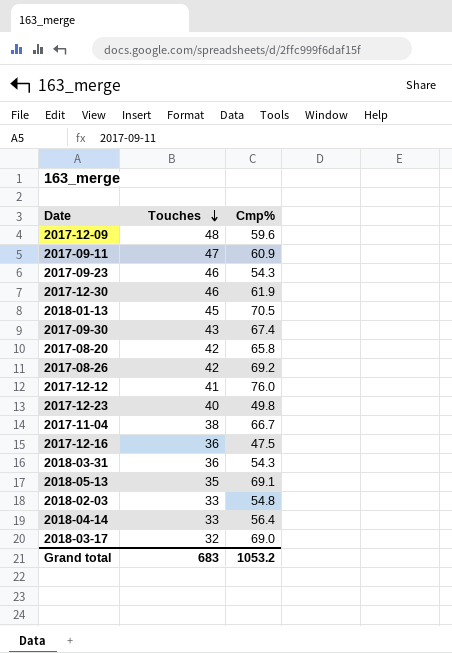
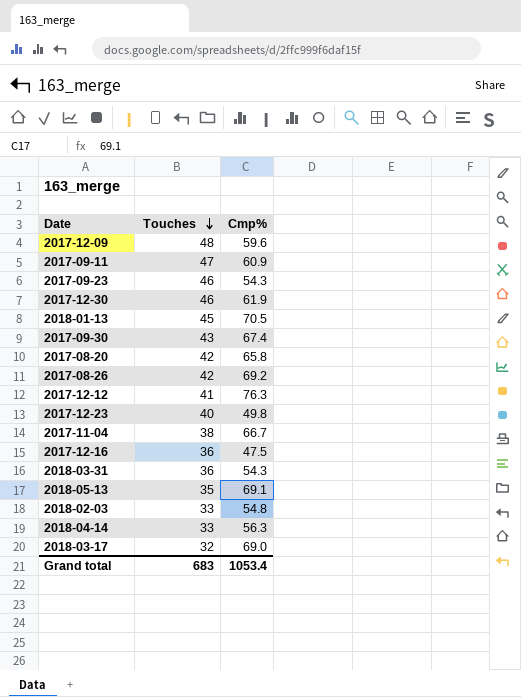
2017-12-12 | Cmp%: 76.0 -> 76.3
2018-04-14 | Cmp%: 56.4 -> 56.3
Grand total | Cmp%: 1053.2 -> 1053.4

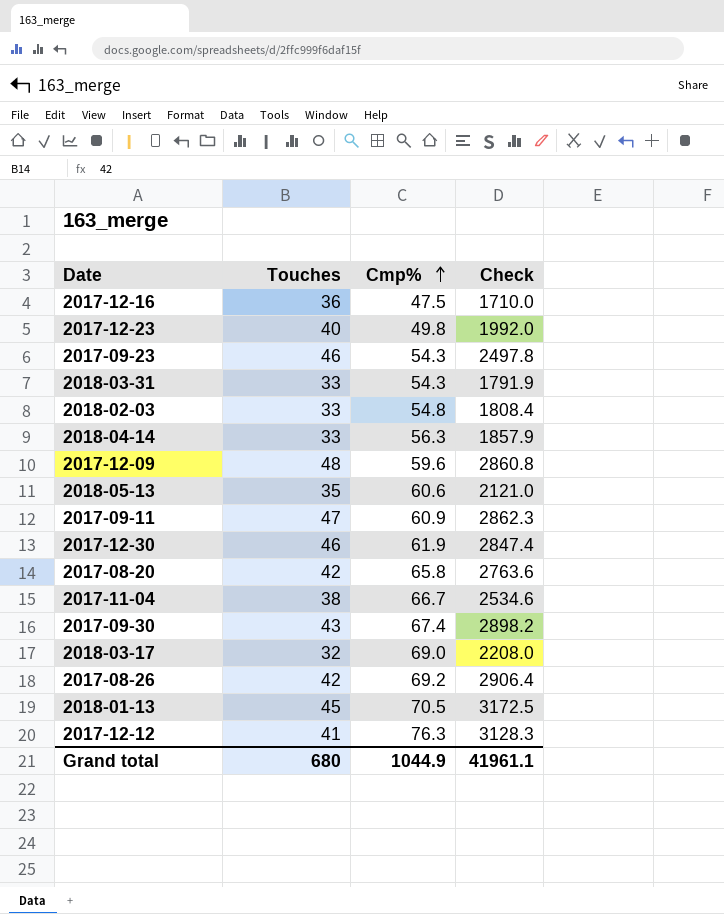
row order: Touches descending -> Cmp% ascending
column Check | formula: none -> [Touches] * [Cmp%]
2018-03-31 | Touches: 36 -> 33
2018-05-13 | Cmp%: 69.1 -> 60.6
Grand total | Touches: 683 -> 680
Grand total | Cmp%: 1053.4 -> 1044.9

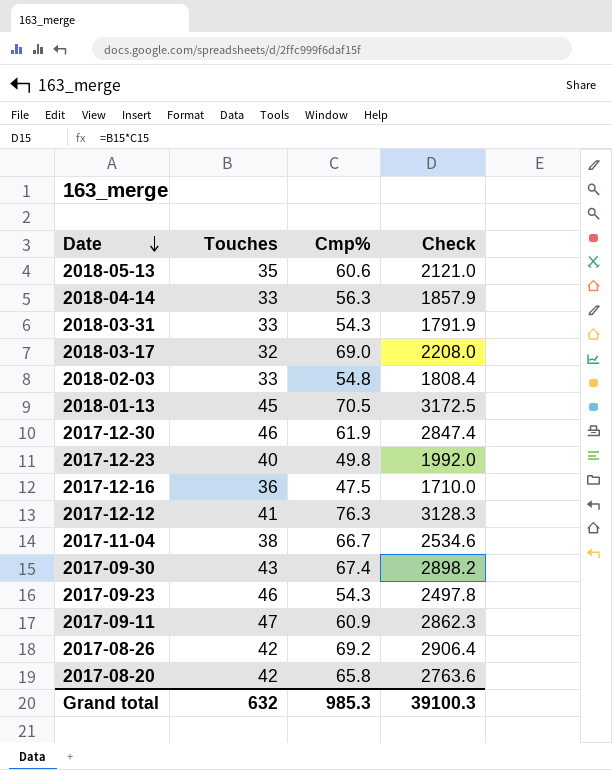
row order: Cmp% ascending -> Date descending
row 2017-12-09: 48 | 59.6 | 2860.8 -> none
Grand total | Touches: 680 -> 632
Grand total | Cmp%: 1044.9 -> 985.3
Grand total | Check: 41961.1 -> 39100.3

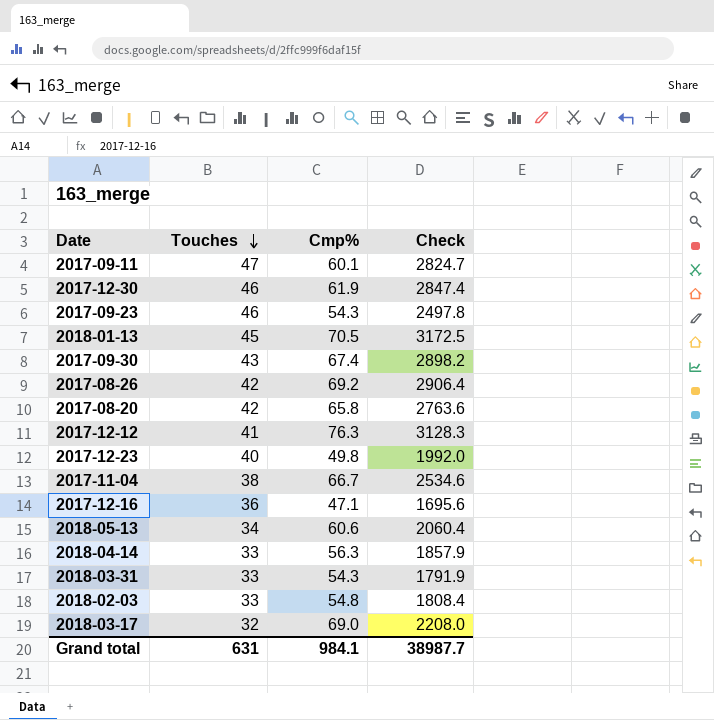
row order: Date descending -> Touches descending
2017-09-11 | Cmp%: 60.9 -> 60.1
2017-09-11 | Check: 2862.3 -> 2824.7
2017-12-16 | Cmp%: 47.5 -> 47.1
2017-12-16 | Check: 1710.0 -> 1695.6
2018-05-13 | Touches: 35 -> 34
2018-05-13 | Check: 2121.0 -> 2060.4
Grand total | Touches: 632 -> 631
Grand total | Cmp%: 985.3 -> 984.1
Grand total | Check: 39100.3 -> 38987.7

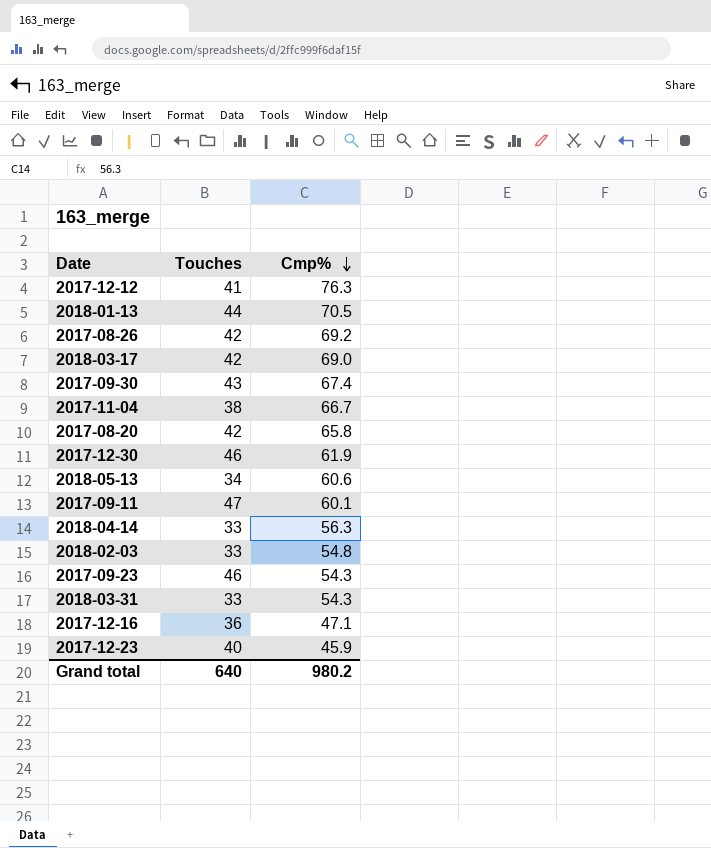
row order: Touches descending -> Cmp% descending
column Check | formula: [Touches] * [Cmp%] -> none
2018-01-13 | Touches: 45 -> 44
2018-03-17 | Touches: 32 -> 42
2017-12-23 | Cmp%: 49.8 -> 45.9
Grand total | Touches: 631 -> 640
Grand total | Cmp%: 984.1 -> 980.2

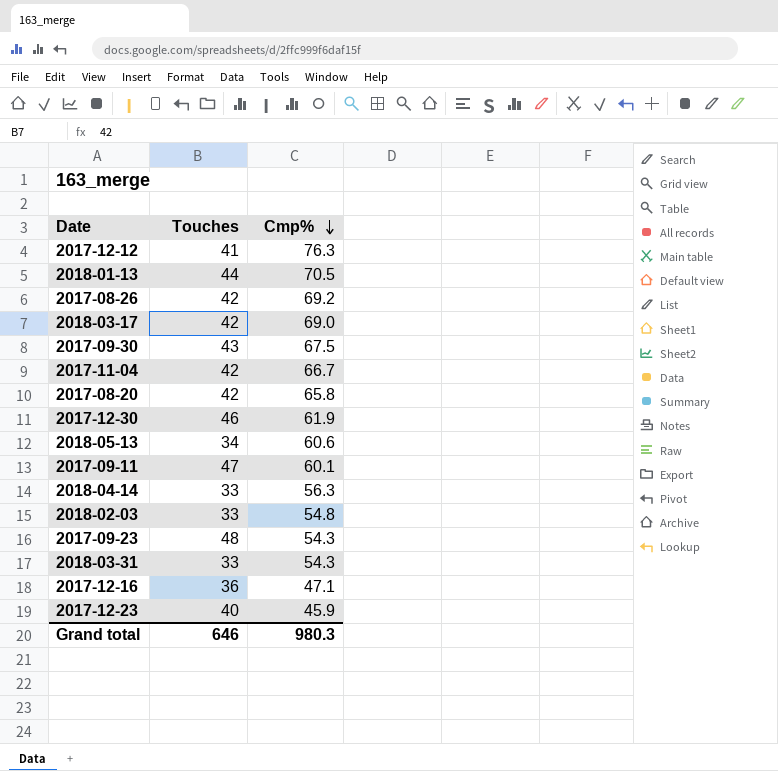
2017-09-30 | Cmp%: 67.4 -> 67.5
2017-11-04 | Touches: 38 -> 42
2017-09-23 | Touches: 46 -> 48
Grand total | Touches: 640 -> 646
Grand total | Cmp%: 980.2 -> 980.3

